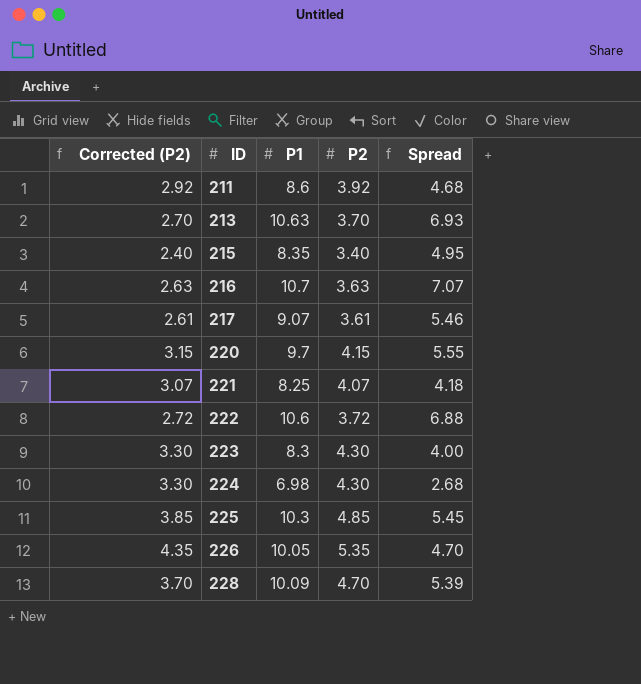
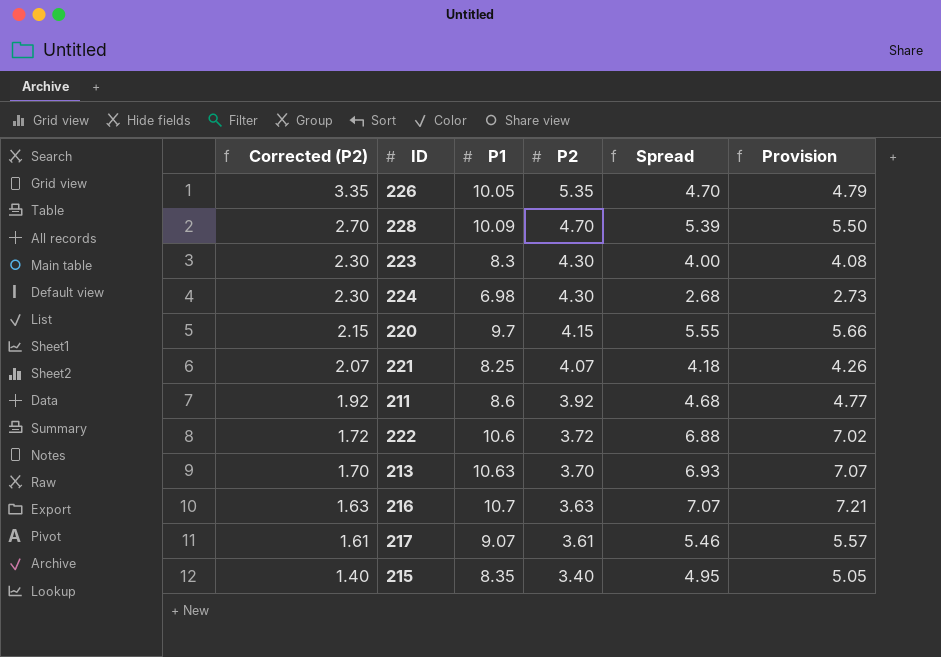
row order: ID ascending -> Corrected (P2) descending
column Corrected (P2) | formula: [P2] - 1 -> [P2] - 2
column Provision | formula: none -> [Spread] * 1.02
row 225: 3.85 | 10.3 | 4.85 | 5.45 -> none

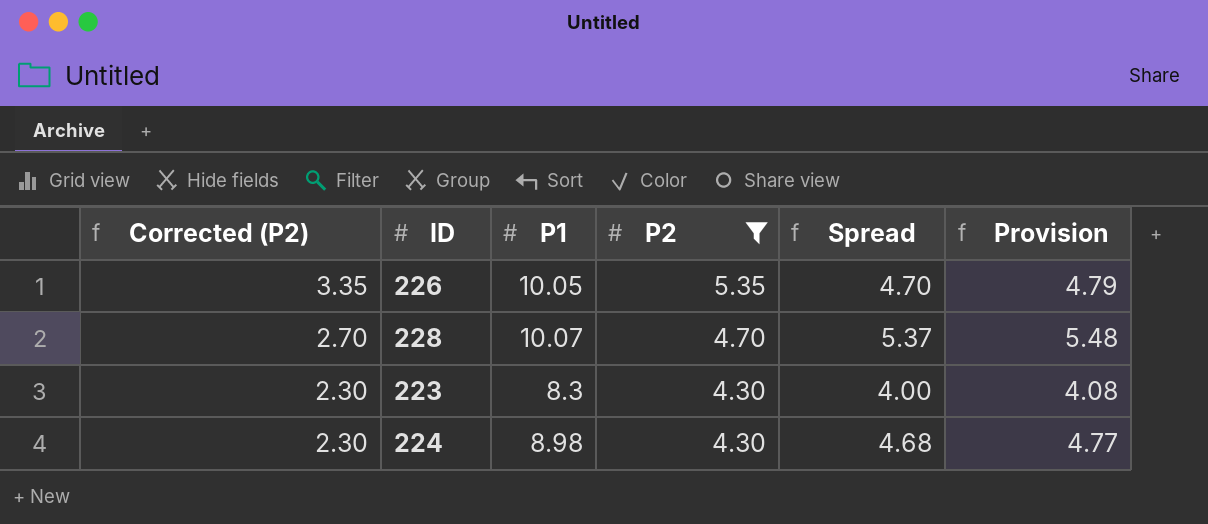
filter: none -> P2 >= 4.30
228 | P1: 10.09 -> 10.07
228 | Spread: 5.39 -> 5.37
228 | Provision: 5.50 -> 5.48
224 | P1: 6.98 -> 8.98
224 | Spread: 2.68 -> 4.68
224 | Provision: 2.73 -> 4.77

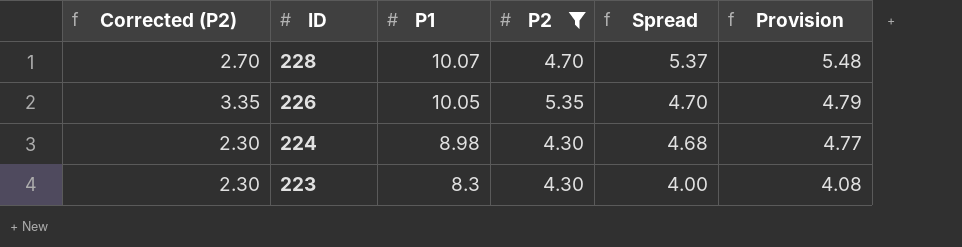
row order: Corrected (P2) descending -> ID descending

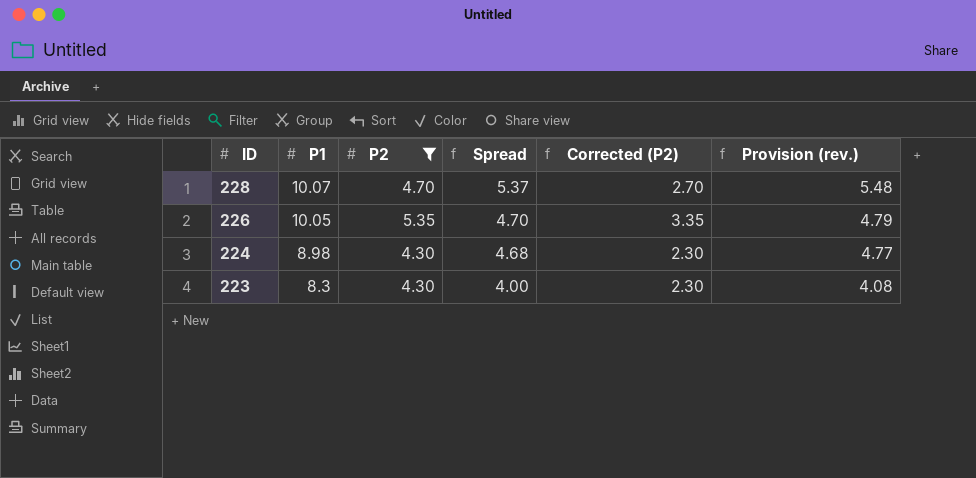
column Corrected (P2) | position: 1 -> 5
column name: Provision -> Provision (rev.)

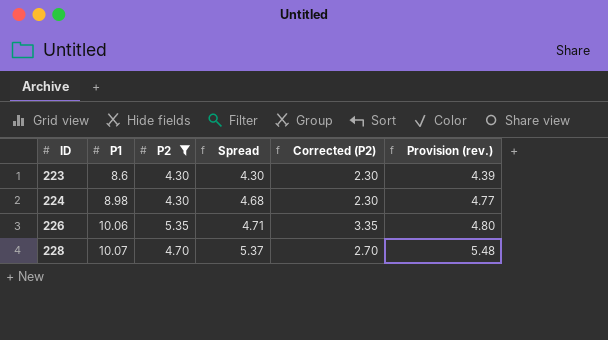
row order: ID descending -> ID ascending
223 | P1: 8.3 -> 8.6
223 | Spread: 4.00 -> 4.30
223 | Provision (rev.): 4.08 -> 4.39
226 | P1: 10.05 -> 10.06
226 | Spread: 4.70 -> 4.71
226 | Provision (rev.): 4.79 -> 4.80

